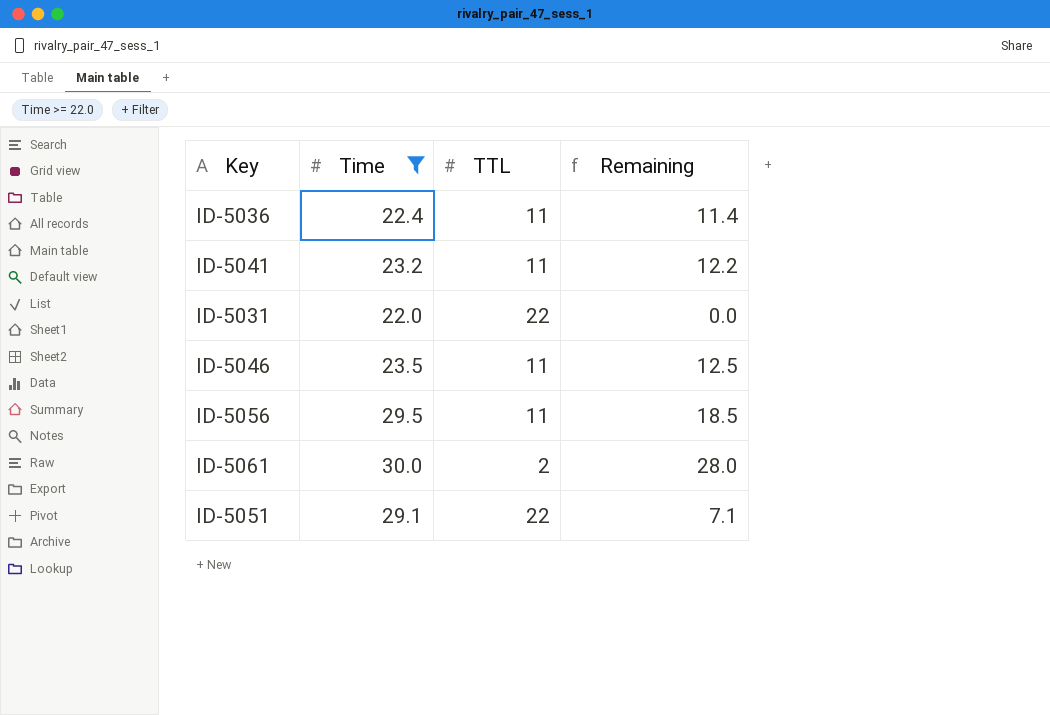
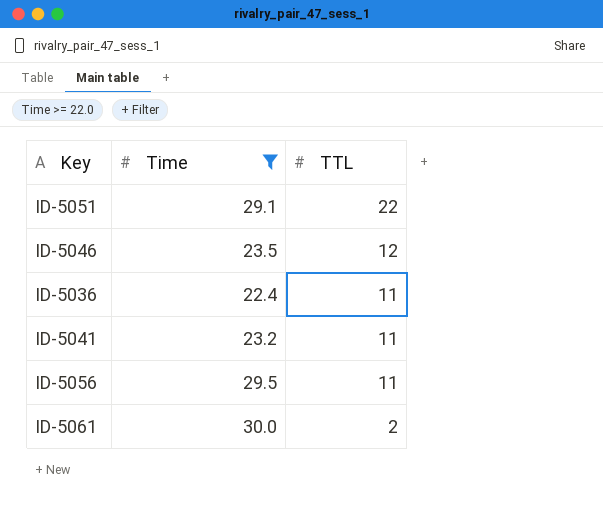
row order: none -> TTL descending
column Remaining | formula: [Time] - [TTL] -> none
row ID-5031: 22.0 | 22 | 0.0 -> none
ID-5046 | TTL: 11 -> 12

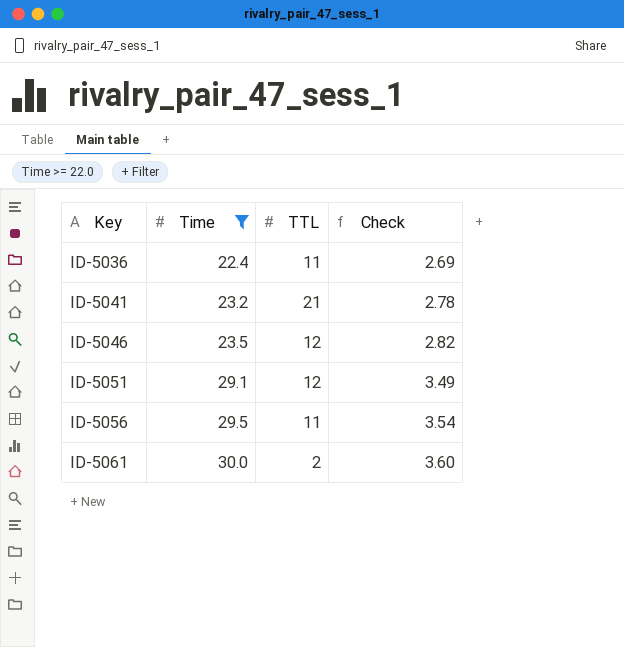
row order: TTL descending -> Key ascending
column Check | formula: none -> [Time] * 0.12
ID-5041 | TTL: 11 -> 21
ID-5051 | TTL: 22 -> 12

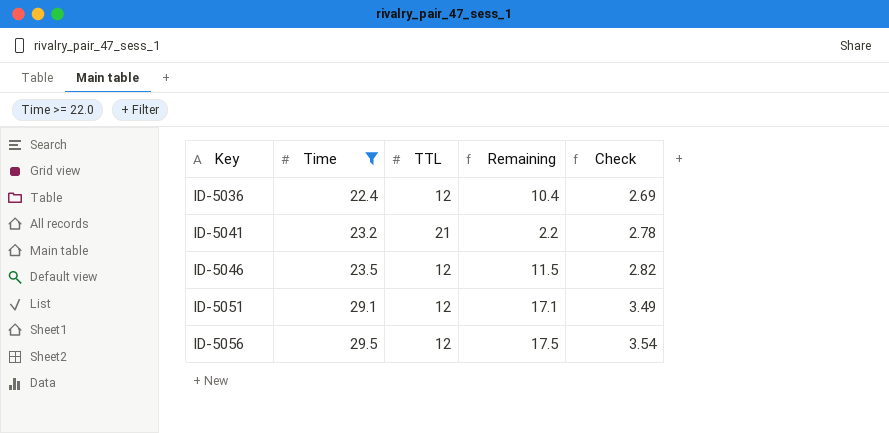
column Remaining | formula: none -> [Time] - [TTL]
row ID-5061: 30.0 | 2 | 3.60 -> none
ID-5036 | TTL: 11 -> 12
ID-5056 | TTL: 11 -> 12

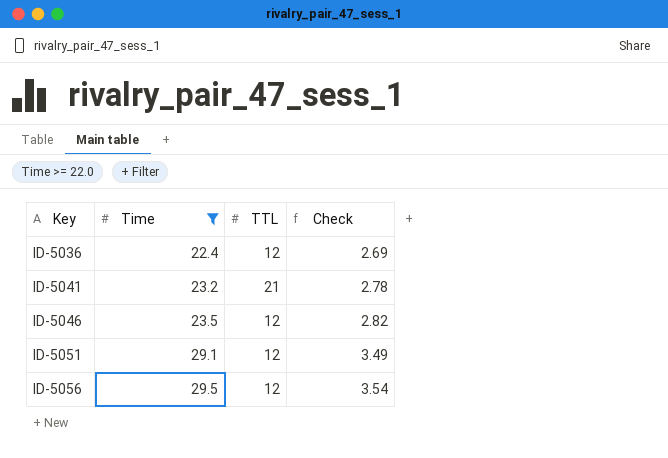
column Remaining | formula: [Time] - [TTL] -> none

